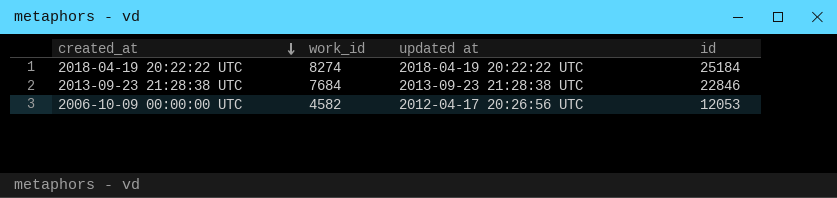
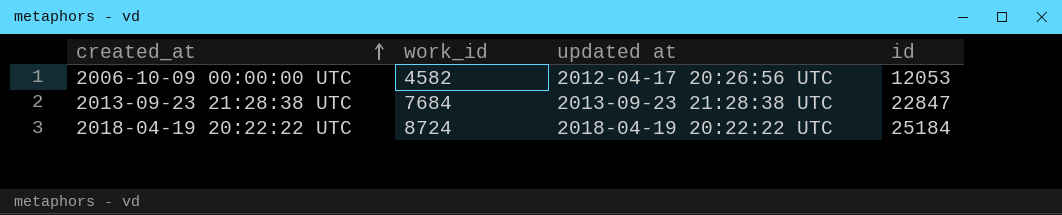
row order: created_at descending -> created_at ascending
2013-09-23 21:28:38 UTC | id: 22846 -> 22847
2018-04-19 20:22:22 UTC | work_id: 8274 -> 8724

